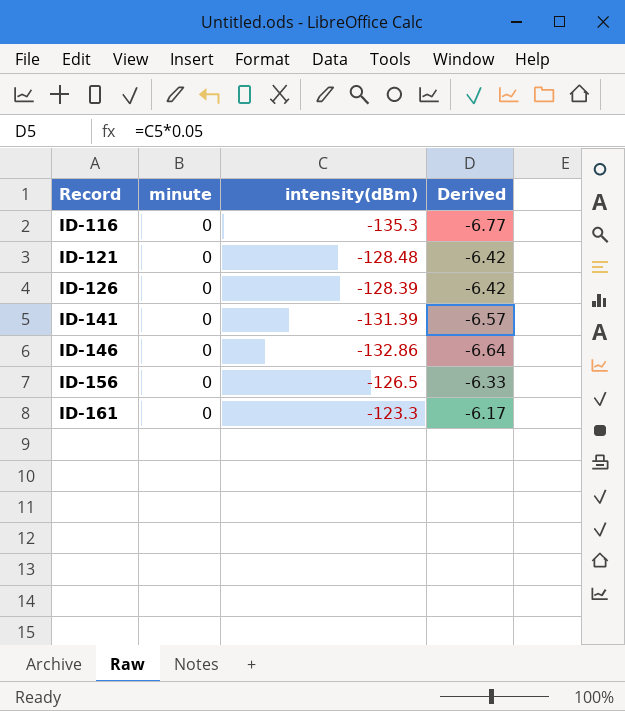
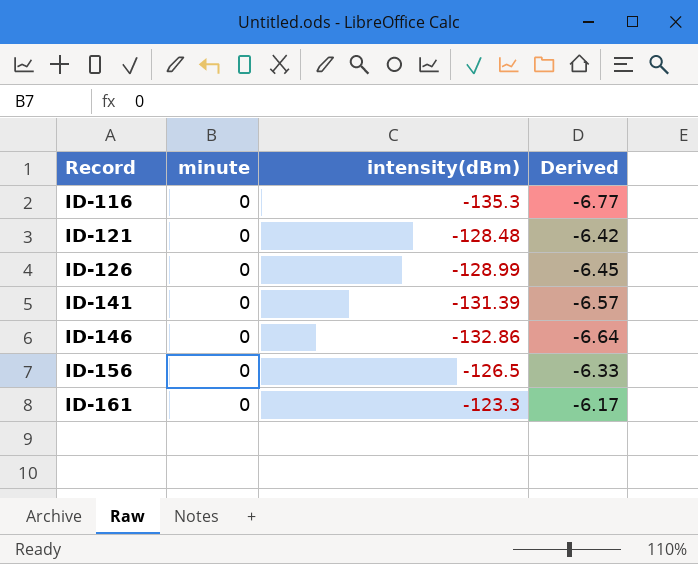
ID-126 | intensity(dBm): -128.39 -> -128.99
ID-126 | Derived: -6.42 -> -6.45

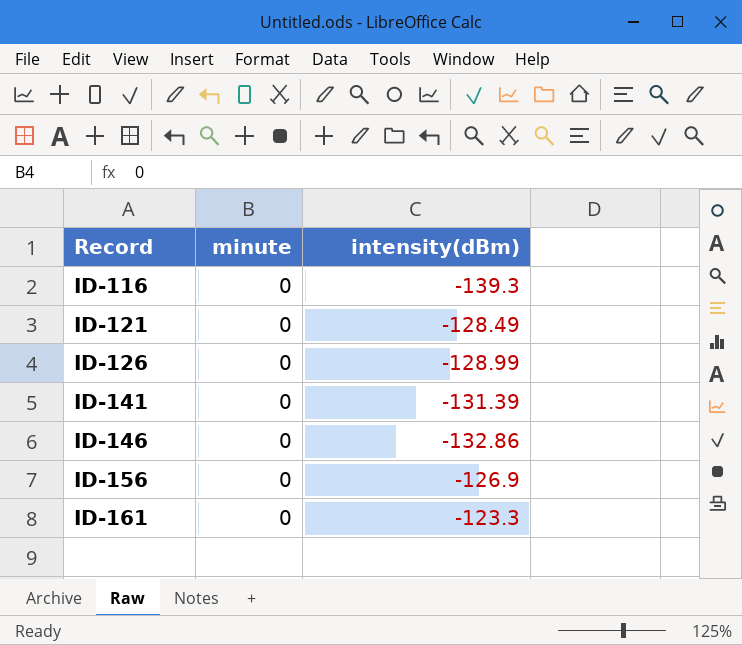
column Derived | formula: [intensity(dBm)] * 0.05 -> none
ID-116 | intensity(dBm): -135.3 -> -139.3
ID-121 | intensity(dBm): -128.48 -> -128.49
ID-156 | intensity(dBm): -126.5 -> -126.9

